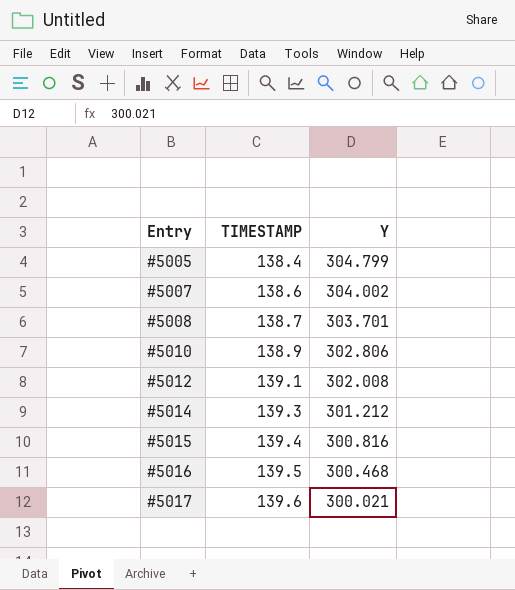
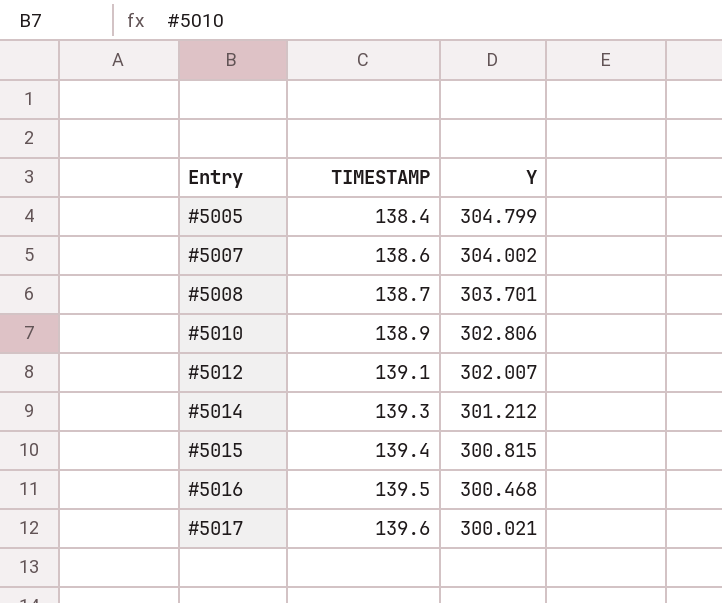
#5012 | Y: 302.008 -> 302.007
#5015 | Y: 300.816 -> 300.815

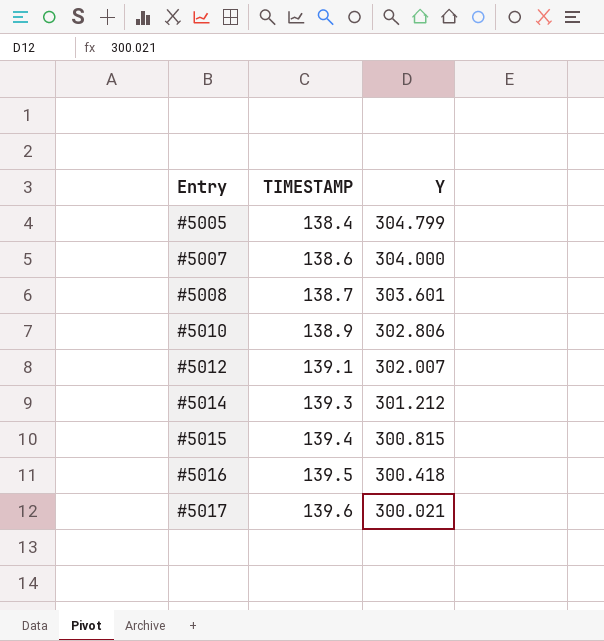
#5007 | Y: 304.002 -> 304.000
#5008 | Y: 303.701 -> 303.601
#5016 | Y: 300.468 -> 300.418

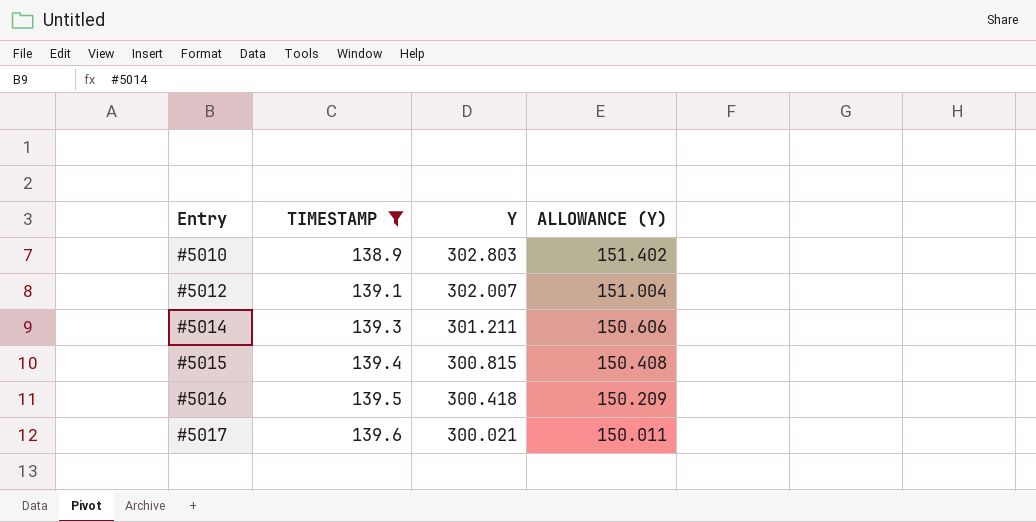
filter: none -> TIMESTAMP >= 138.9
column ALLOWANCE (Y) | formula: none -> [Y] * 0.5
#5010 | Y: 302.806 -> 302.803
#5014 | Y: 301.212 -> 301.211

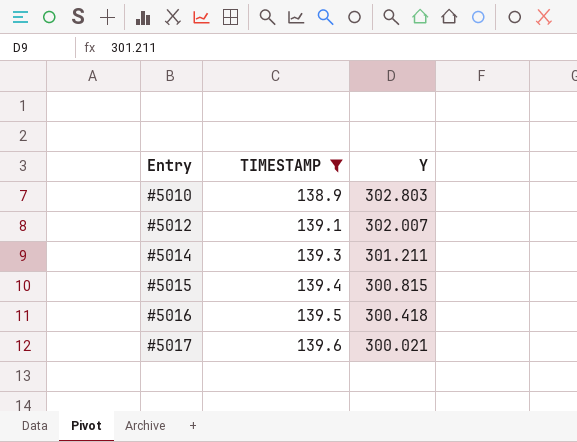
column ALLOWANCE (Y) | formula: [Y] * 0.5 -> none

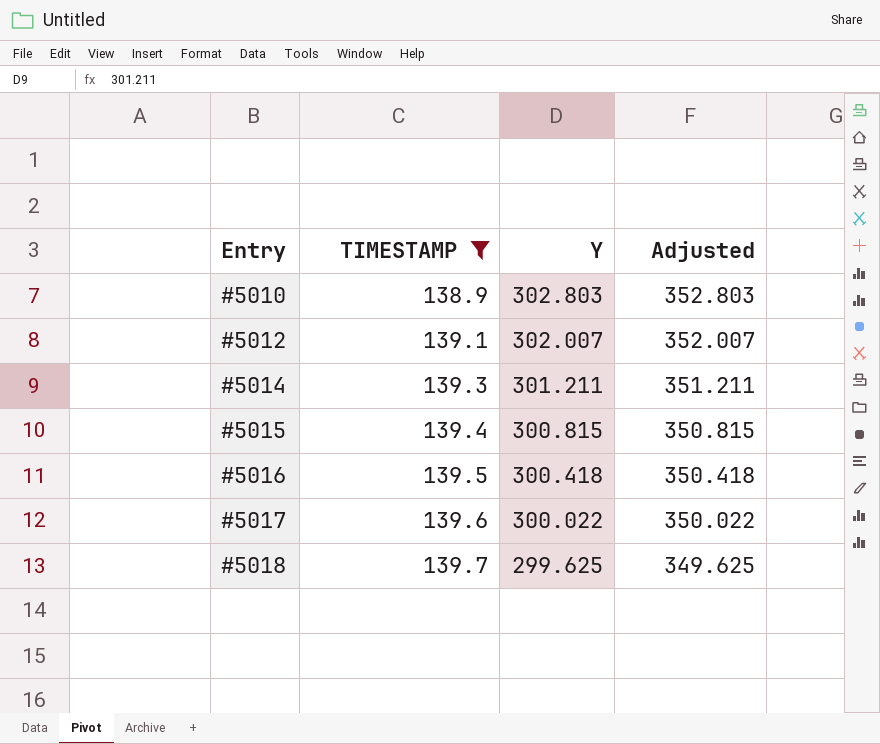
column Adjusted | formula: none -> [Y] + 50
#5017 | Y: 300.021 -> 300.022
row #5018: none -> 139.7 | 299.625 | 349.625

